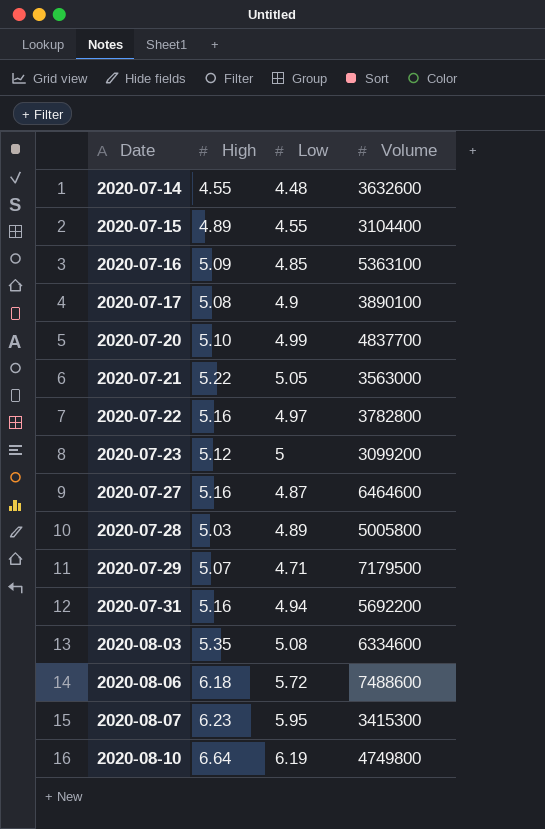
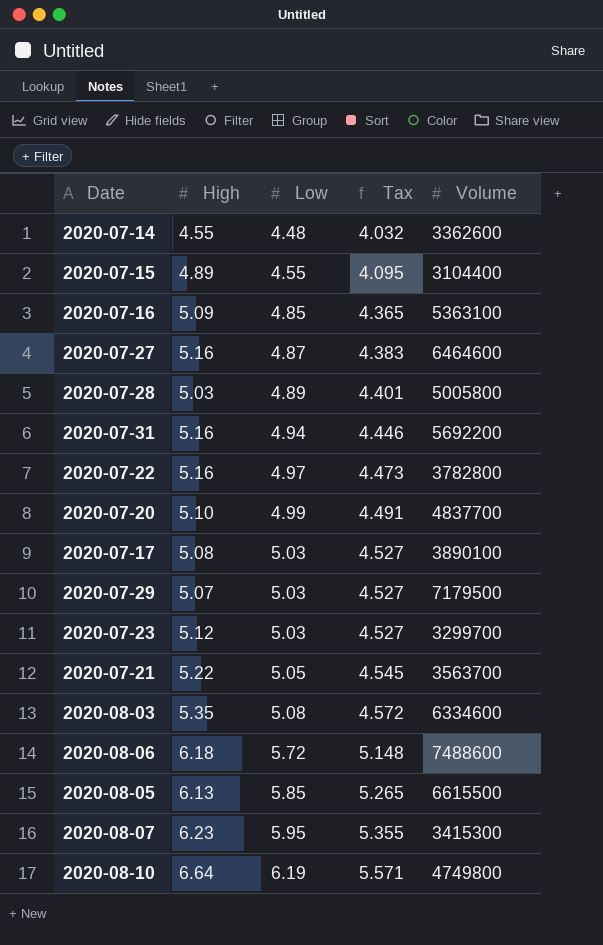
row order: Date ascending -> Low ascending
column Tax | formula: none -> [Low] * 0.9
2020-07-14 | Volume: 3632600 -> 3362600
2020-07-17 | Low: 4.9 -> 5.03
2020-07-29 | Low: 4.71 -> 5.03
2020-07-23 | Low: 5 -> 5.03
2020-07-23 | Volume: 3099200 -> 3299700
2020-07-21 | Volume: 3563000 -> 3563700
row 2020-08-05: none -> 6.13 | 5.85 | 5.265 | 6615500

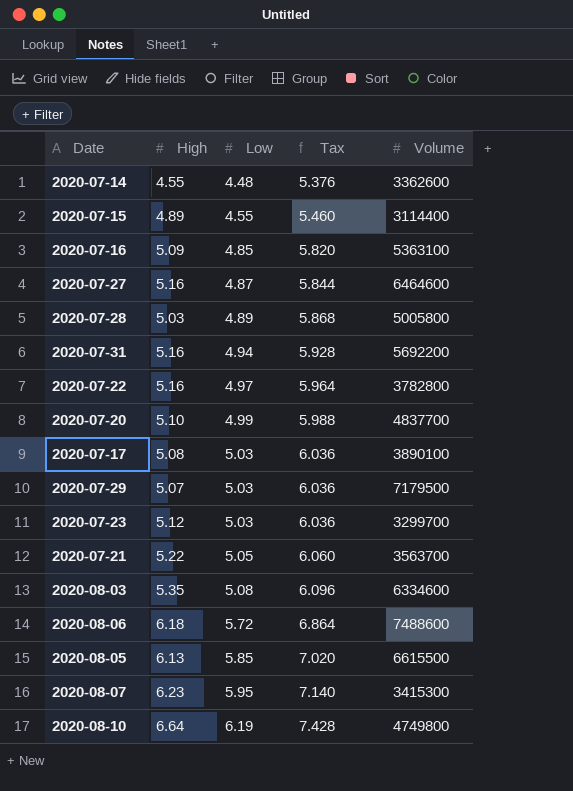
column Tax | formula: [Low] * 0.9 -> [Low] * 1.2
2020-07-15 | Volume: 3104400 -> 3114400

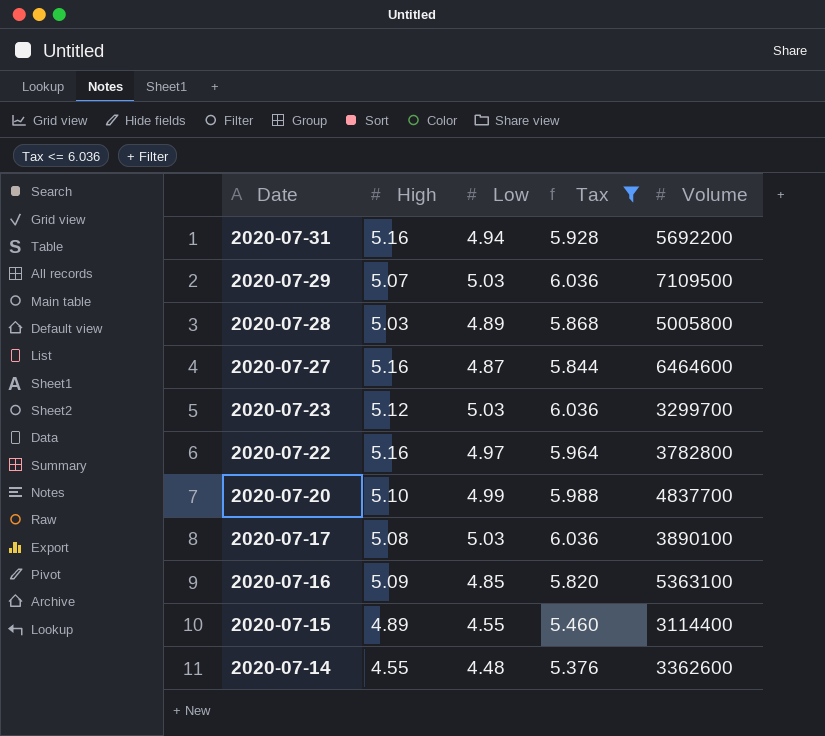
filter: none -> Tax <= 6.036
row order: Low ascending -> Date descending
2020-07-29 | Volume: 7179500 -> 7109500

